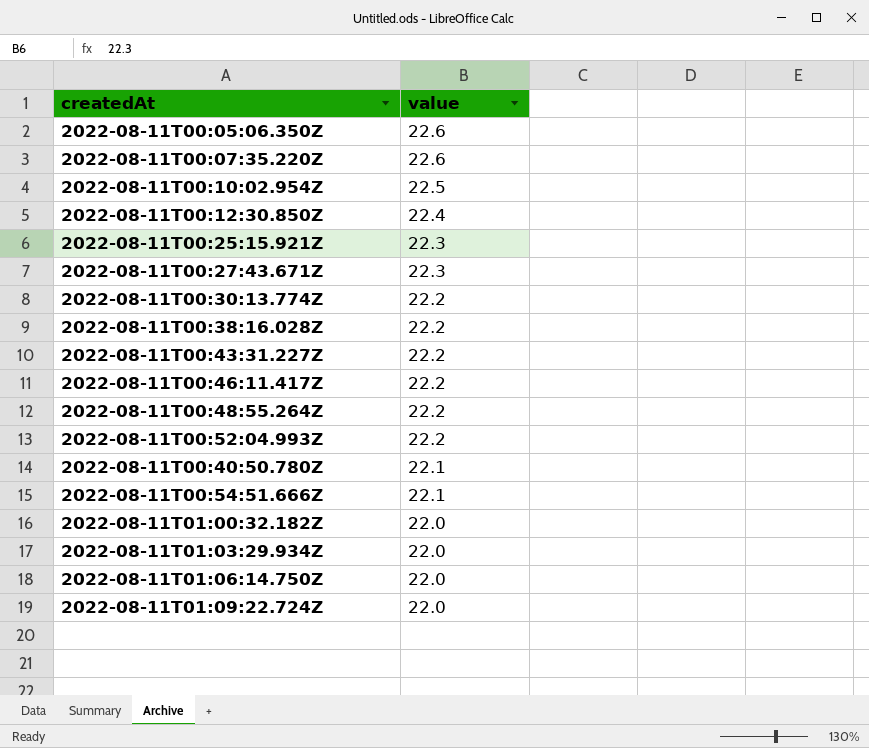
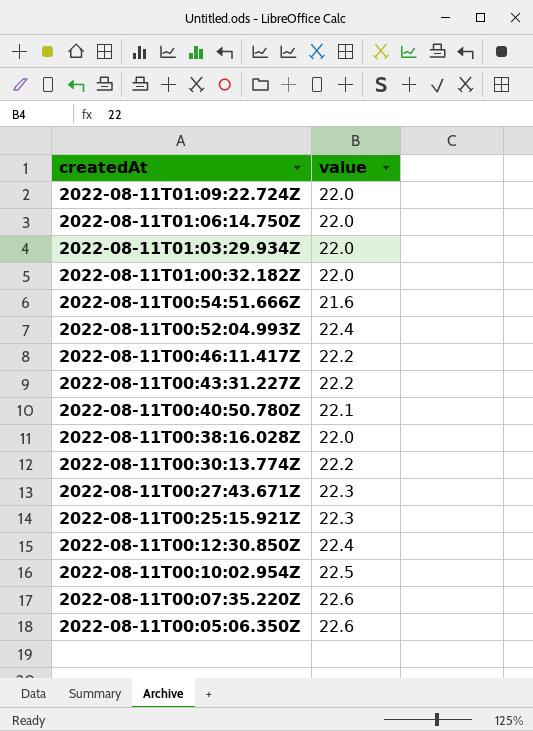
row order: value descending -> createdAt descending
row 2022-08-11T00:48:55.264Z: 22.2 -> none
2022-08-11T00:54:51.666Z | value: 22.1 -> 21.6
2022-08-11T00:52:04.993Z | value: 22.2 -> 22.4
2022-08-11T00:38:16.028Z | value: 22.2 -> 22.0

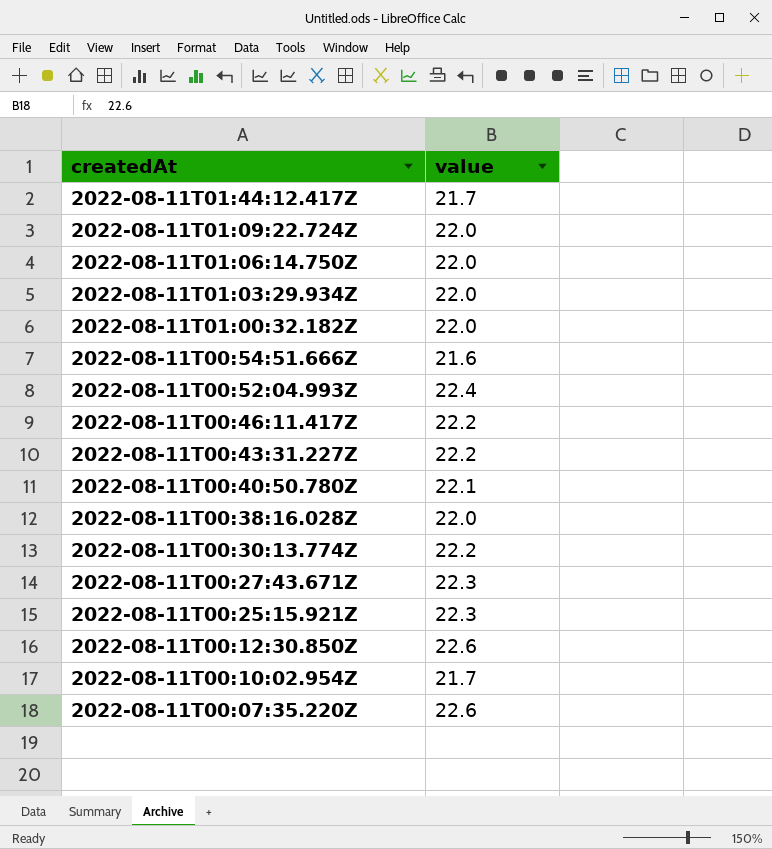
row 2022-08-11T00:05:06.350Z: 22.6 -> none
row 2022-08-11T01:44:12.417Z: none -> 21.7
2022-08-11T00:12:30.850Z | value: 22.4 -> 22.6
2022-08-11T00:10:02.954Z | value: 22.5 -> 21.7

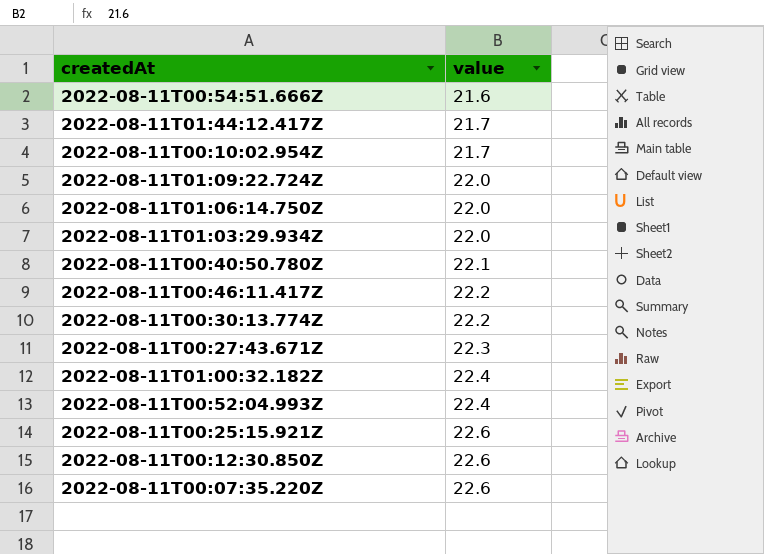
row order: createdAt descending -> value ascending
row 2022-08-11T00:43:31.227Z: 22.2 -> none
row 2022-08-11T00:38:16.028Z: 22.0 -> none
2022-08-11T01:00:32.182Z | value: 22.0 -> 22.4
2022-08-11T00:25:15.921Z | value: 22.3 -> 22.6

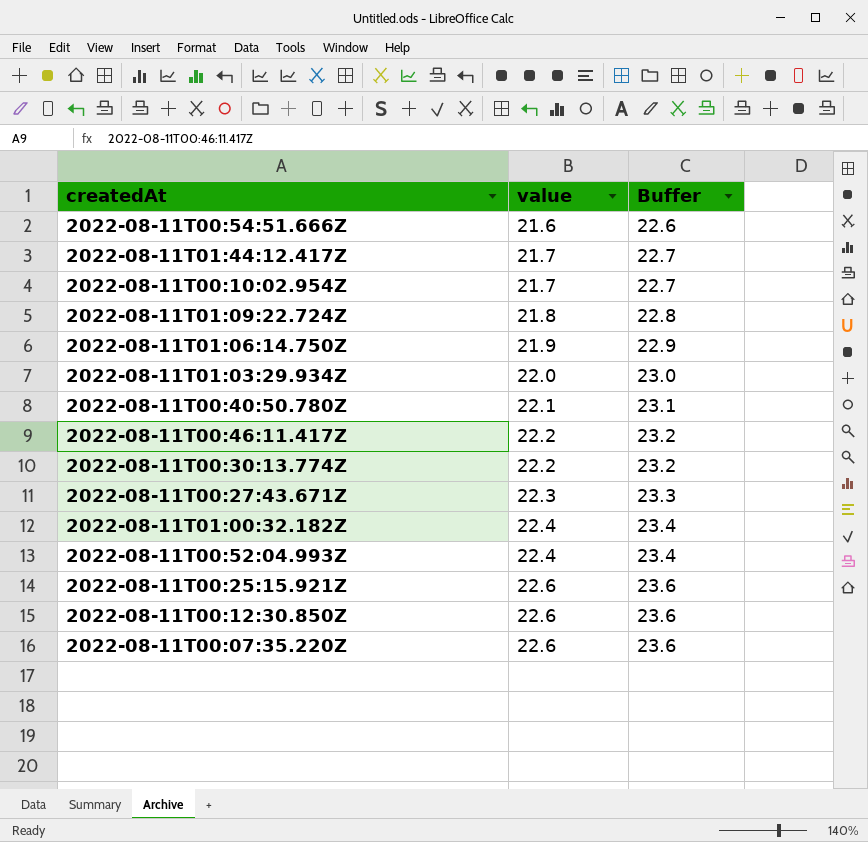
column Buffer | formula: none -> [value] + 1
2022-08-11T01:09:22.724Z | value: 22.0 -> 21.8
2022-08-11T01:06:14.750Z | value: 22.0 -> 21.9

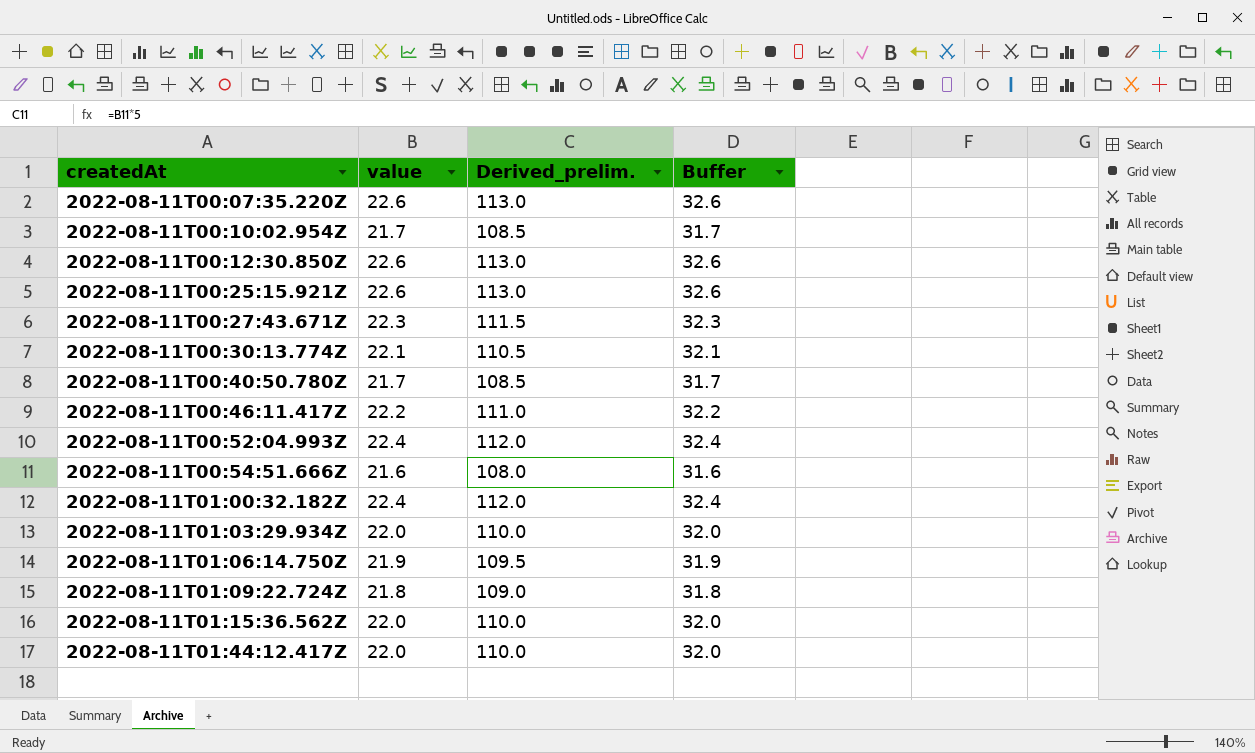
row order: value ascending -> createdAt ascending
column Derived_prelim. | formula: none -> [value] * 5
column Buffer | formula: [value] + 1 -> [value] + 10
2022-08-11T00:30:13.774Z | value: 22.2 -> 22.1
2022-08-11T00:40:50.780Z | value: 22.1 -> 21.7
row 2022-08-11T01:15:36.562Z: none -> 22.0 | 110.0 | 32.0
2022-08-11T01:44:12.417Z | value: 21.7 -> 22.0

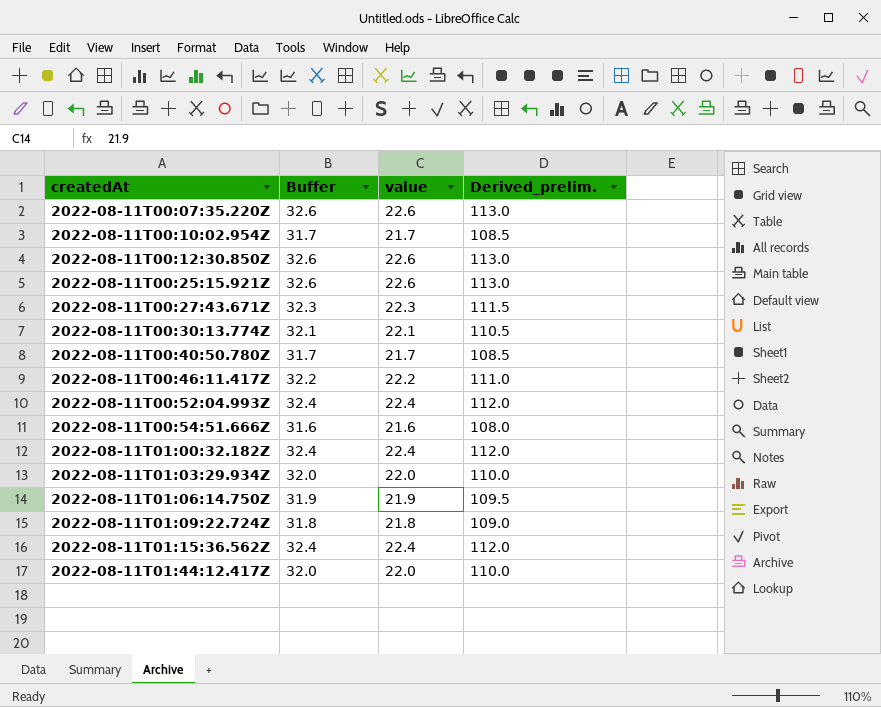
column Buffer | position: 4 -> 2
2022-08-11T01:15:36.562Z | Buffer: 32.0 -> 32.4
2022-08-11T01:15:36.562Z | value: 22.0 -> 22.4
2022-08-11T01:15:36.562Z | Derived_prelim.: 110.0 -> 112.0

